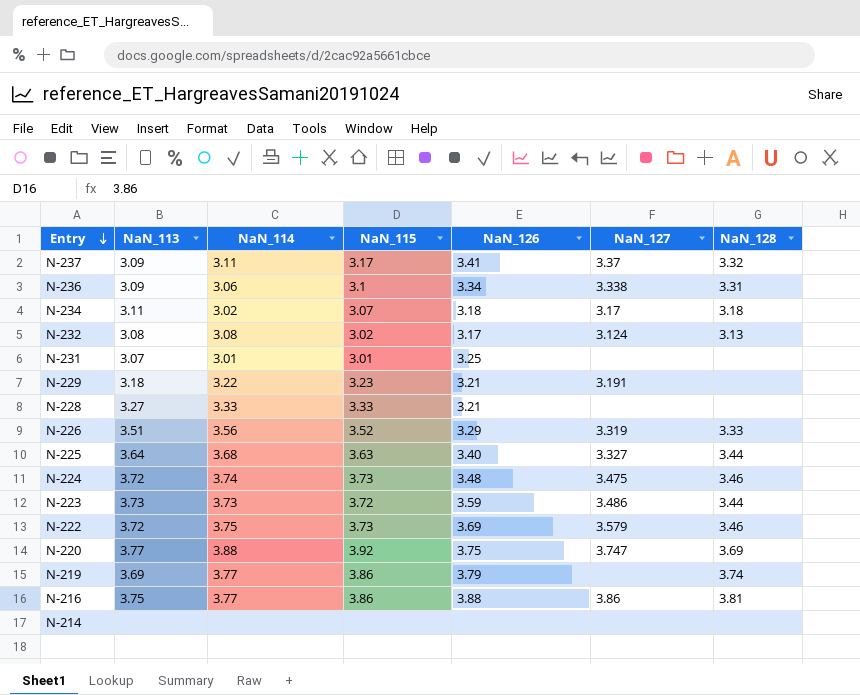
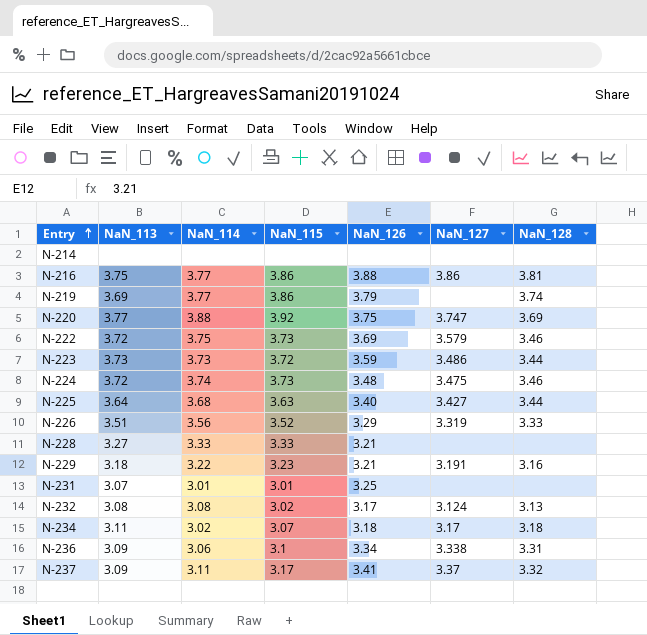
row order: Entry descending -> Entry ascending
N-225 | NaN_127: 3.327 -> 3.427
N-229 | NaN_128: none -> 3.16

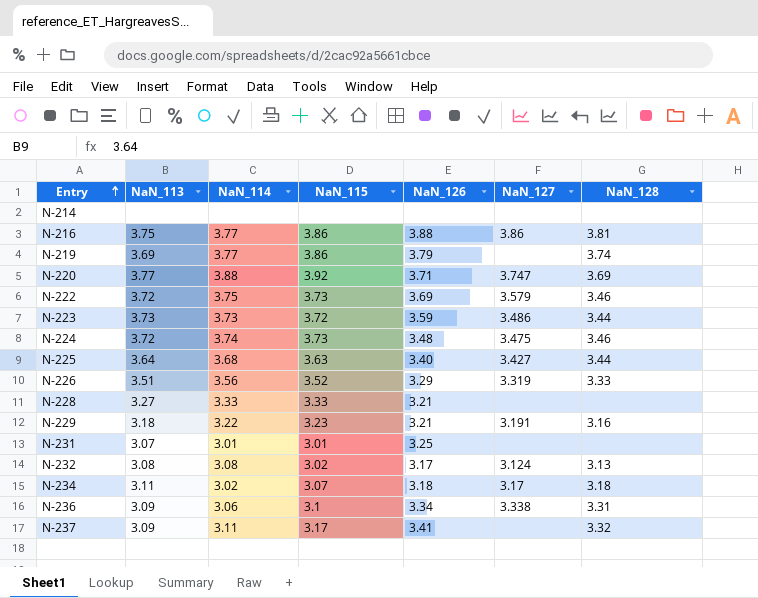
N-220 | NaN_126: 3.75 -> 3.71
N-237 | NaN_127: 3.37 -> none

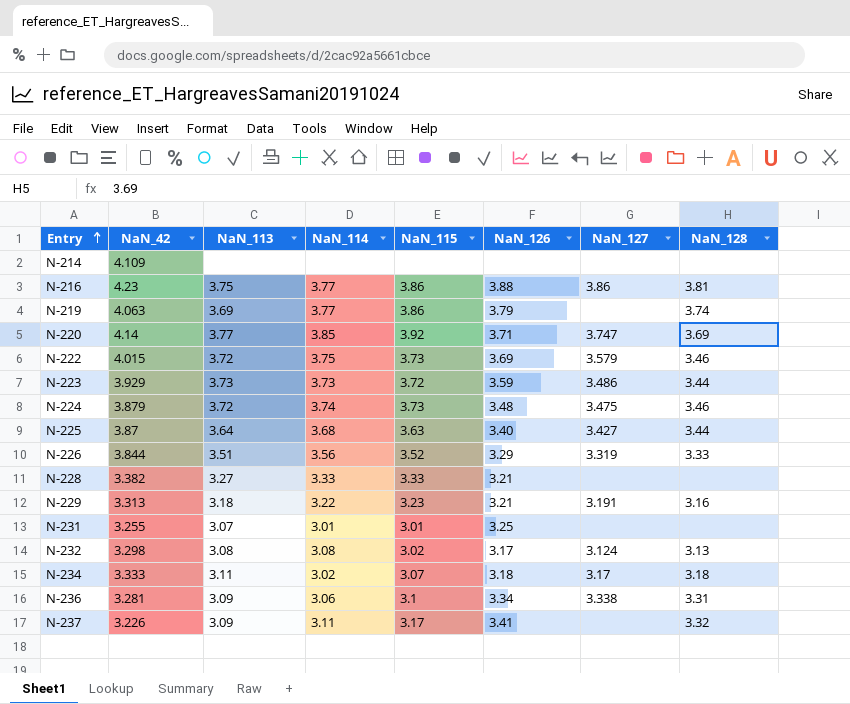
column NaN_42 | position: none -> 2
N-220 | NaN_114: 3.88 -> 3.85

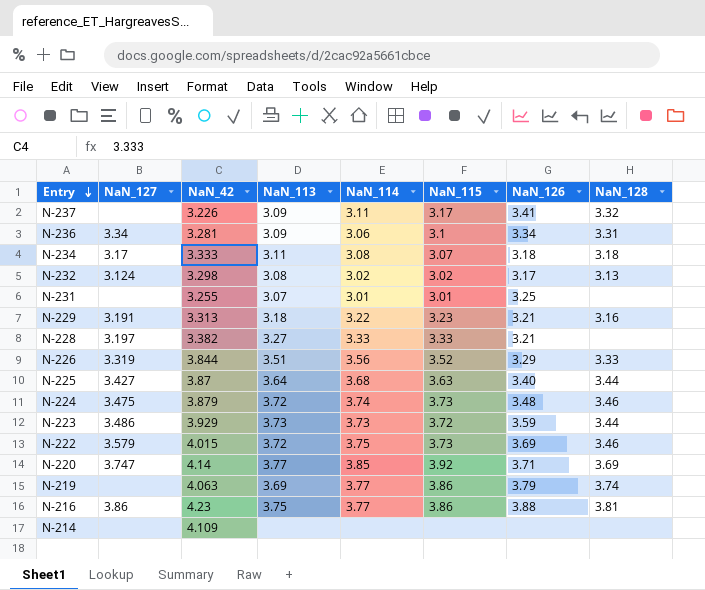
row order: Entry ascending -> Entry descending
column NaN_127 | position: 7 -> 2
N-236 | NaN_127: 3.338 -> 3.34
N-234 | NaN_114: 3.02 -> 3.08
N-232 | NaN_114: 3.08 -> 3.02
N-228 | NaN_127: none -> 3.197

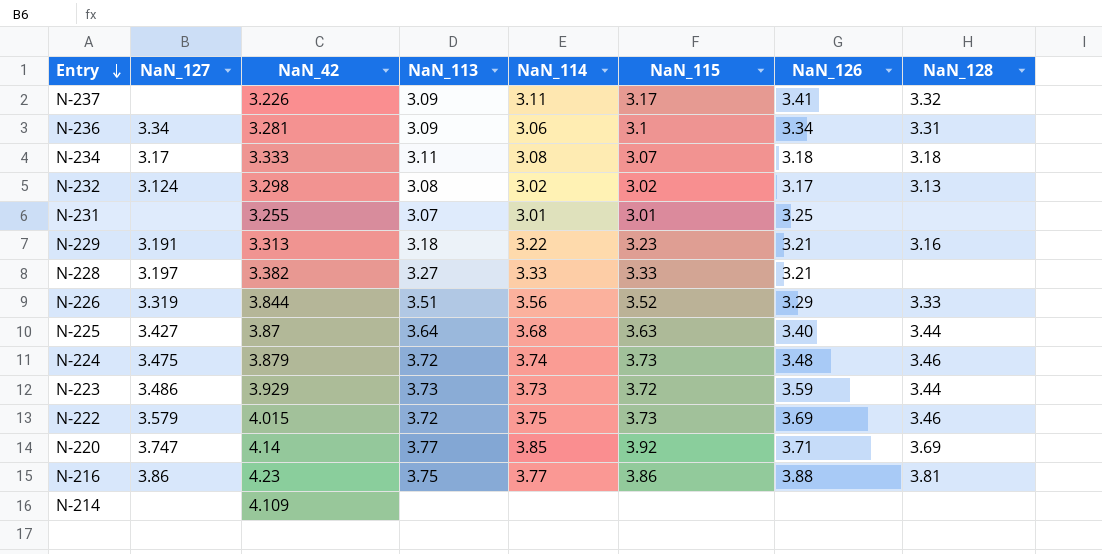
row N-219: none | 4.063 | 3.69 | 3.77 | 3.86 | 3.79 | 3.74 -> none

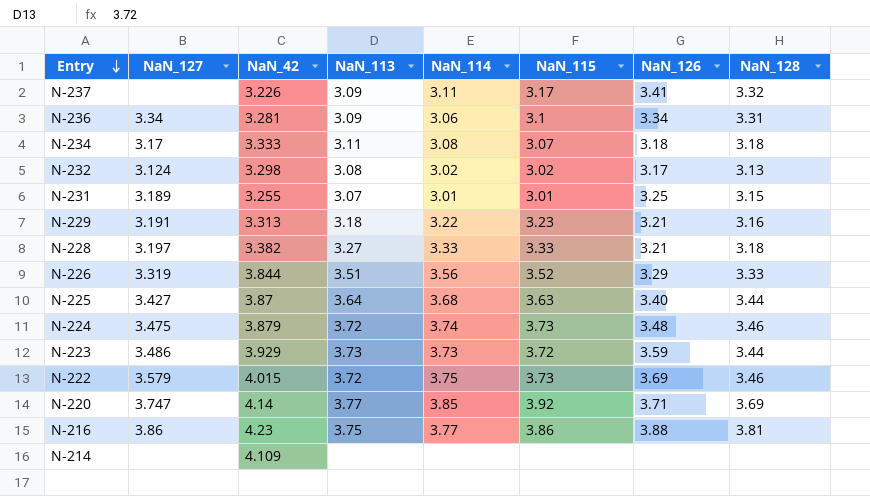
N-231 | NaN_127: none -> 3.189
N-231 | NaN_128: none -> 3.15
N-228 | NaN_128: none -> 3.18

